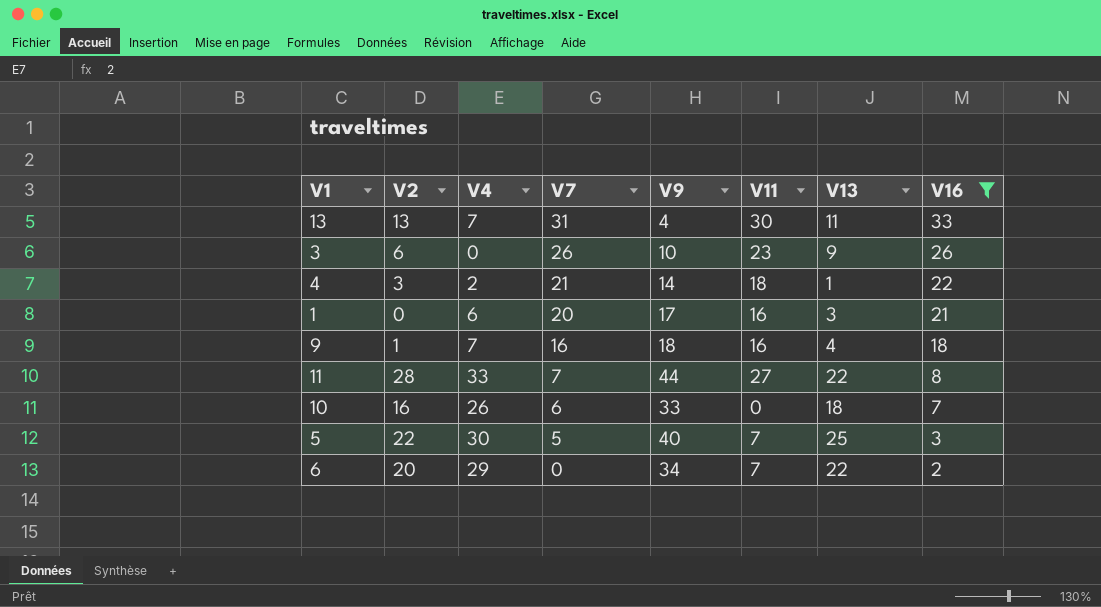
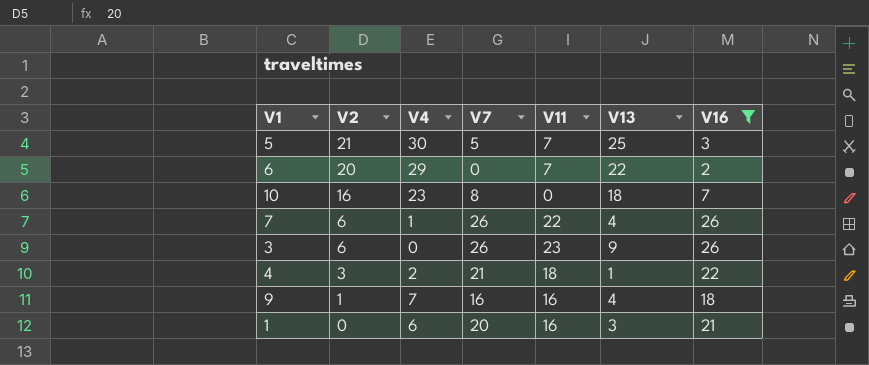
row order: V7 descending -> V2 descending
column V9 | position: 5 -> none
row 13: 13 | 7 | 31 | 4 | 30 | 11 | 33 -> none
row 11: 28 | 33 | 7 | 44 | 27 | 22 | 8 -> none
5 | V2: 22 -> 21
10 | V4: 26 -> 23
10 | V7: 6 -> 8
row 7: none -> 6 | 1 | 26 | 22 | 4 | 26

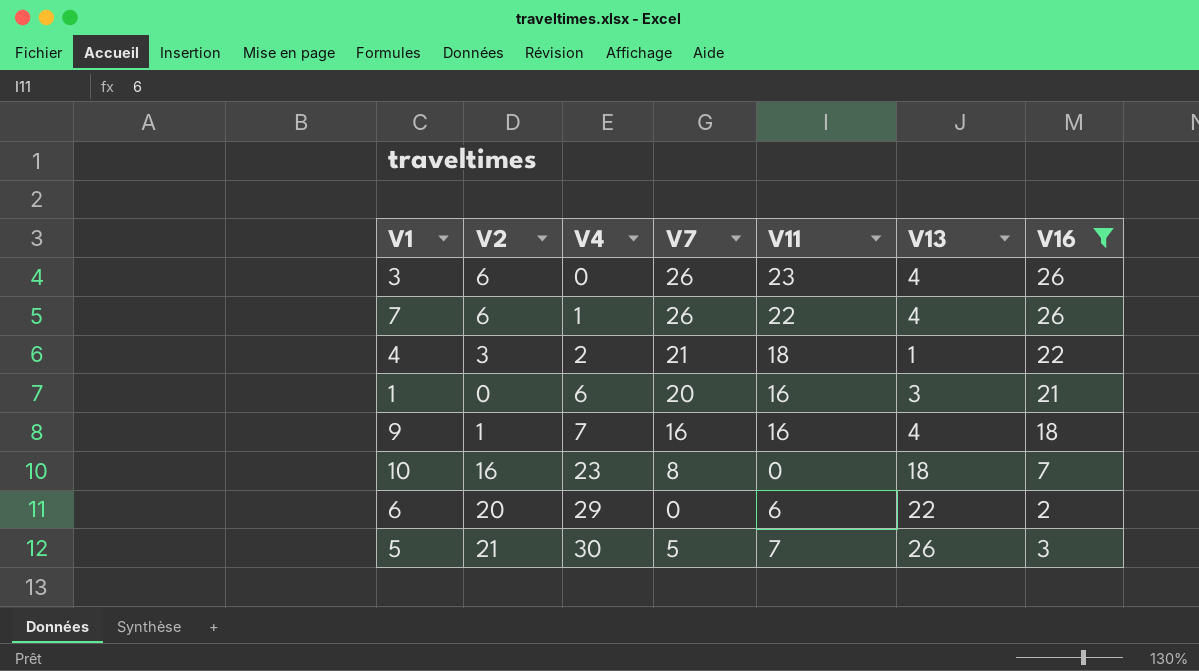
row order: V2 descending -> V4 ascending
3 | V13: 9 -> 4
6 | V11: 7 -> 6
5 | V13: 25 -> 26

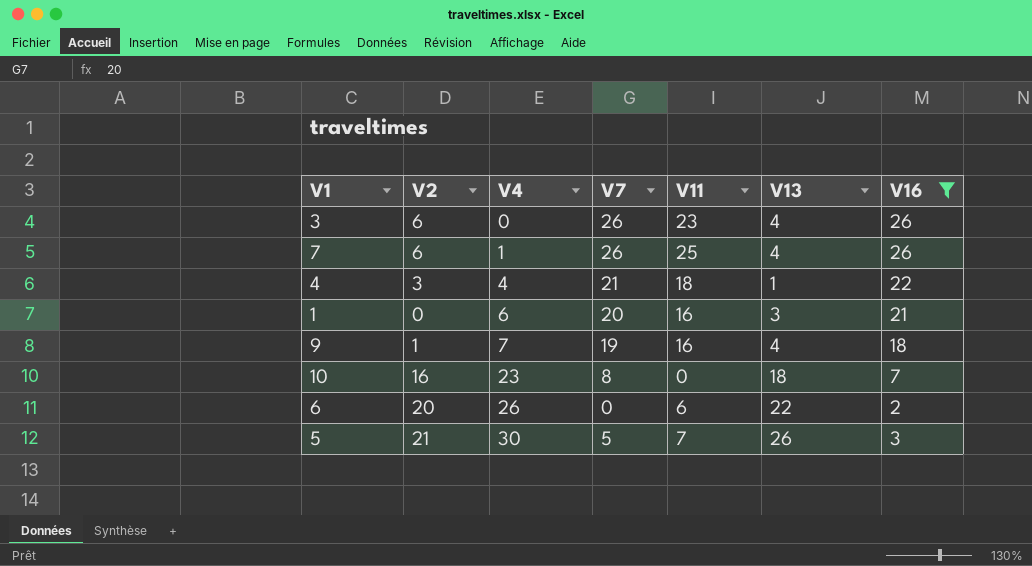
7 | V11: 22 -> 25
4 | V4: 2 -> 4
9 | V7: 16 -> 19
6 | V4: 29 -> 26

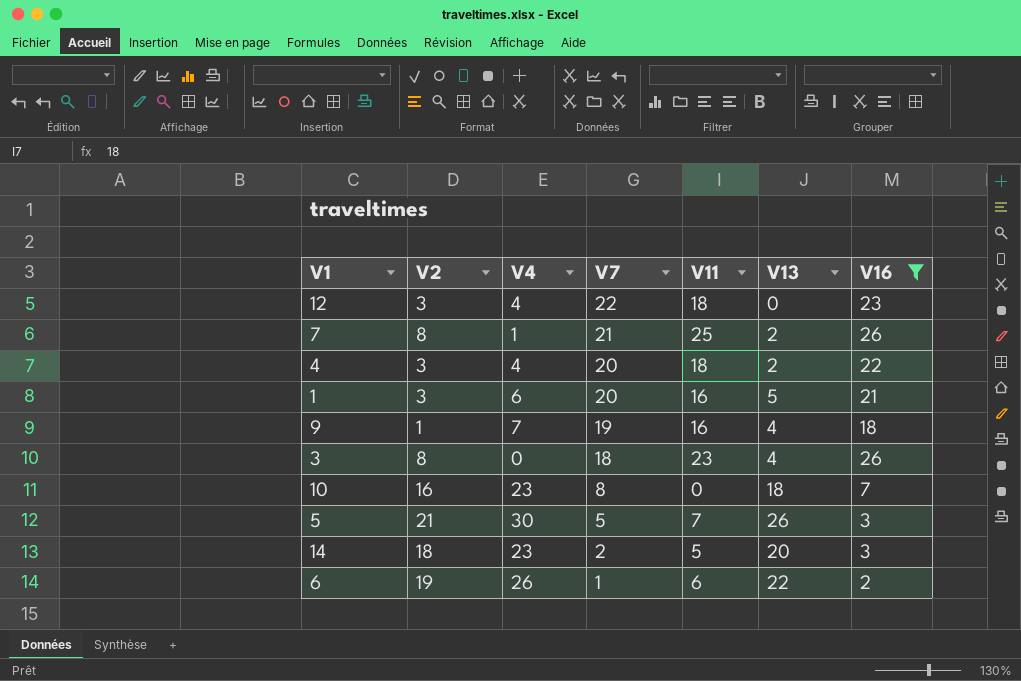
row order: V4 ascending -> V7 descending
row 12: none -> 3 | 4 | 22 | 18 | 0 | 23
7 | V2: 6 -> 8
7 | V7: 26 -> 21
7 | V13: 4 -> 2
4 | V7: 21 -> 20
4 | V13: 1 -> 2
1 | V2: 0 -> 3
1 | V13: 3 -> 5
3 | V2: 6 -> 8
3 | V7: 26 -> 18
row 14: none -> 18 | 23 | 2 | 5 | 20 | 3
6 | V2: 20 -> 19
6 | V7: 0 -> 1

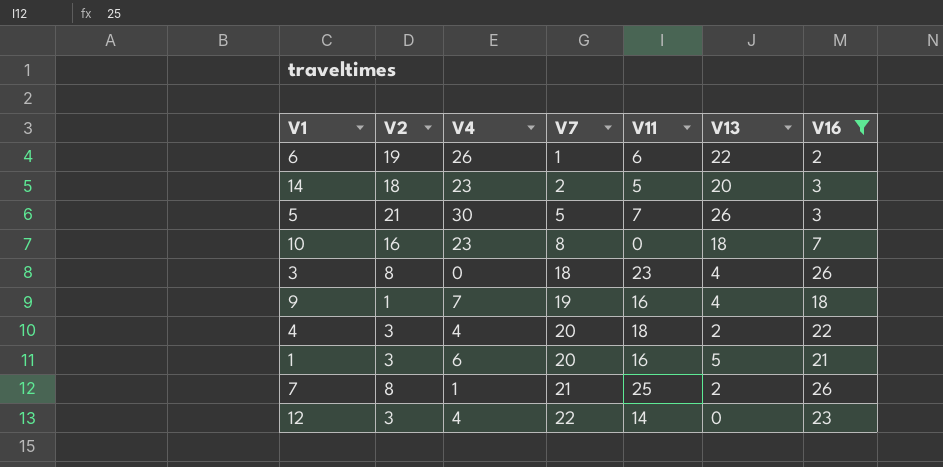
row order: V7 descending -> V7 ascending
12 | V11: 18 -> 14

